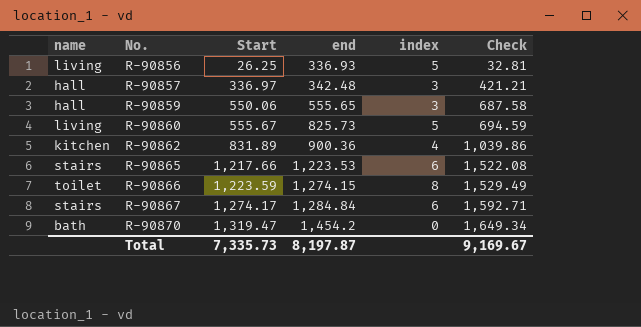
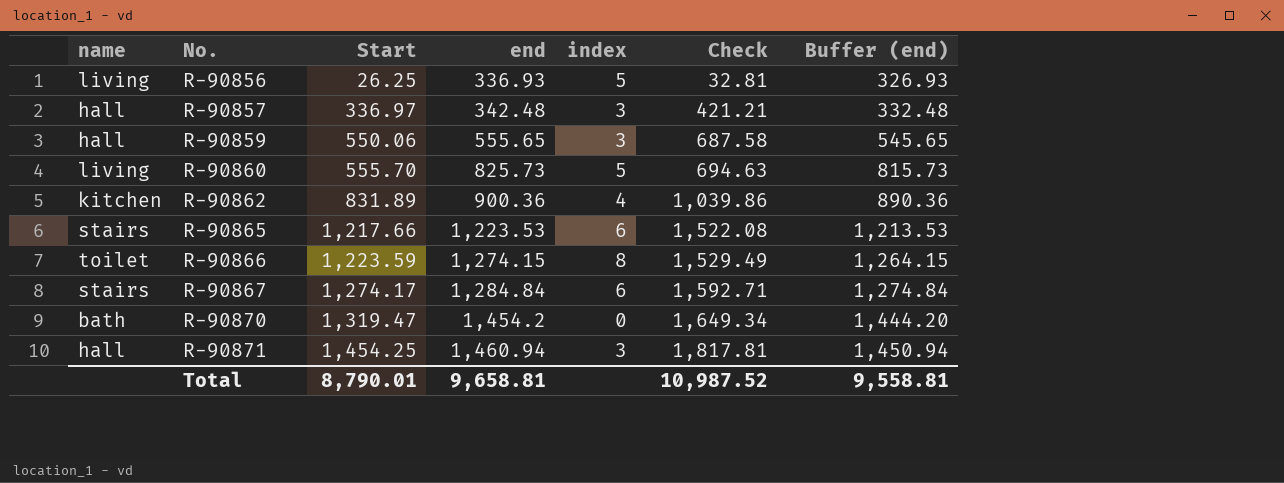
column Buffer (end) | formula: none -> [end] - 10
R-90860 | Start: 555.67 -> 555.70
R-90860 | Check: 694.59 -> 694.63
row R-90871: none -> hall | 1,454.25 | 1,460.94 | 3 | 1,817.81 | 1,450.94
Total | Start: 7,335.73 -> 8,790.01
Total | end: 8,197.87 -> 9,658.81
Total | Check: 9,169.67 -> 10,987.52

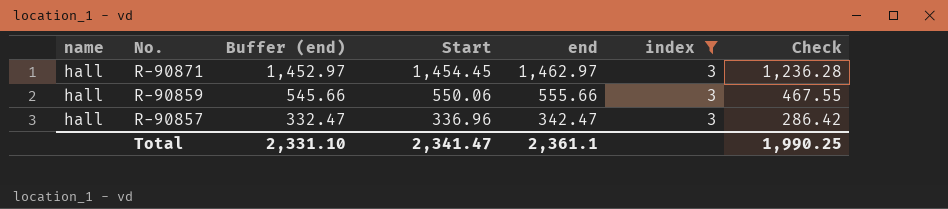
filter: none -> index = 3
row order: No. ascending -> No. descending
column Buffer (end) | position: 7 -> 3
column Check | formula: [Start] * 1.25 -> [Start] * 0.85
R-90871 | Buffer (end): 1,450.94 -> 1,452.97
R-90871 | Start: 1,454.25 -> 1,454.45
R-90871 | end: 1,460.94 -> 1,462.97
R-90859 | Buffer (end): 545.65 -> 545.66
R-90859 | end: 555.65 -> 555.66
R-90857 | Buffer (end): 332.48 -> 332.47
R-90857 | Start: 336.97 -> 336.96
R-90857 | end: 342.48 -> 342.47
Total | Buffer (end): 9,558.81 -> 2,331.10
Total | Start: 8,790.01 -> 2,341.47
Total | end: 9,658.81 -> 2,361.1
Total | Check: 10,987.52 -> 1,990.25

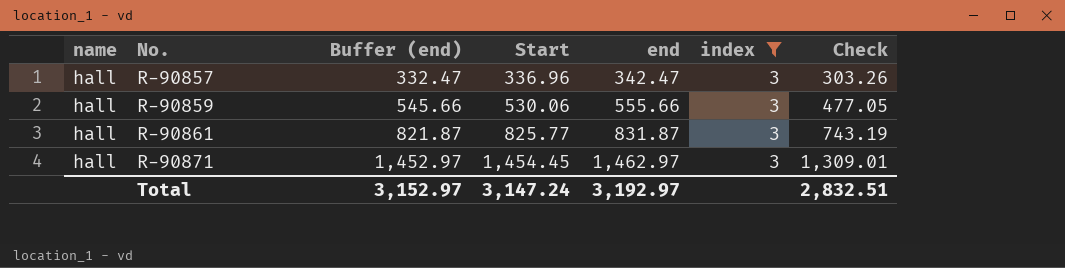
row order: No. descending -> No. ascending
column Check | formula: [Start] * 0.85 -> [Start] * 0.9
R-90859 | Start: 550.06 -> 530.06
row R-90861: none -> hall | 821.87 | 825.77 | 831.87 | 3 | 743.19
Total | Buffer (end): 2,331.10 -> 3,152.97
Total | Start: 2,341.47 -> 3,147.24
Total | end: 2,361.1 -> 3,192.97
Total | Check: 1,990.25 -> 2,832.51

